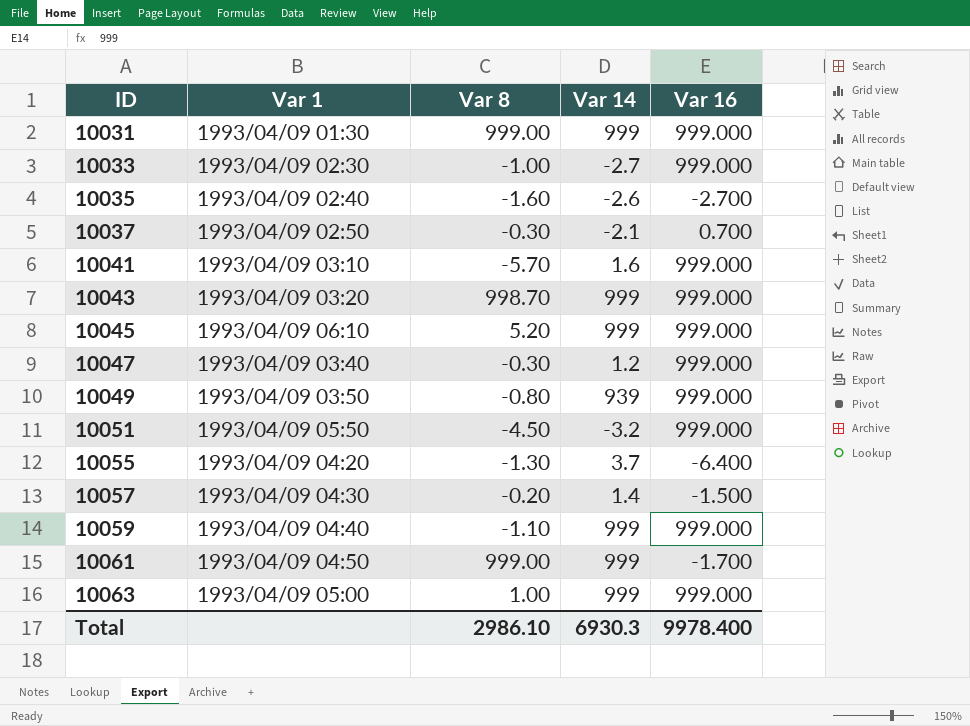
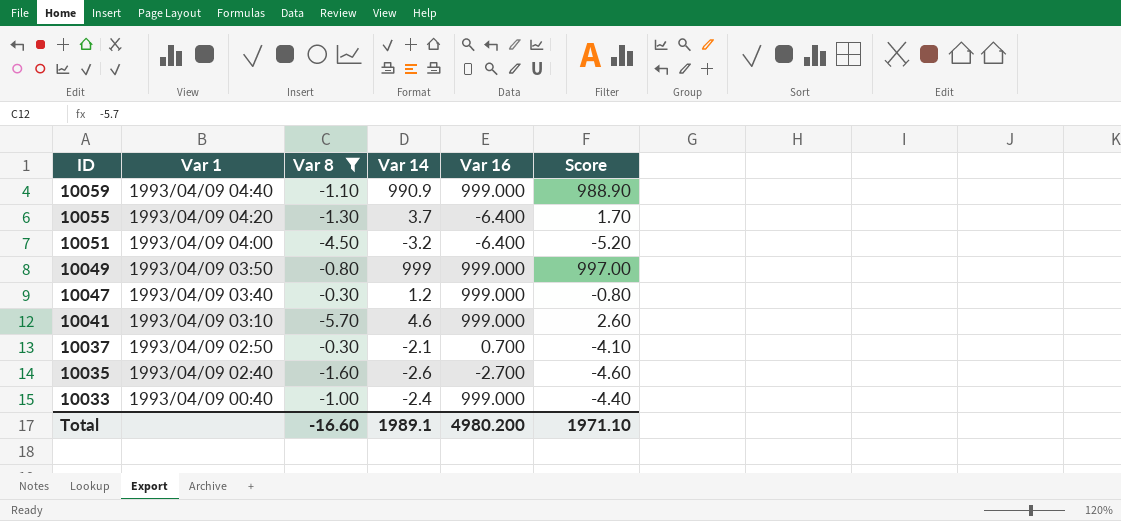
filter: none -> Var 8 <= -0.30
row order: ID ascending -> ID descending
column Score | formula: none -> [Var 14] - 2
10059 | Var 14: 999 -> 990.9
10051 | Var 1: 1993/04/09 05:50 -> 1993/04/09 04:00
10051 | Var 16: 999.000 -> -6.400
10049 | Var 14: 939 -> 999
10041 | Var 14: 1.6 -> 4.6
10033 | Var 1: 1993/04/09 02:30 -> 1993/04/09 00:40
10033 | Var 14: -2.7 -> -2.4
Total | Var 8: 2986.10 -> -16.60
Total | Var 14: 6930.3 -> 1989.1
Total | Var 16: 9978.400 -> 4980.200

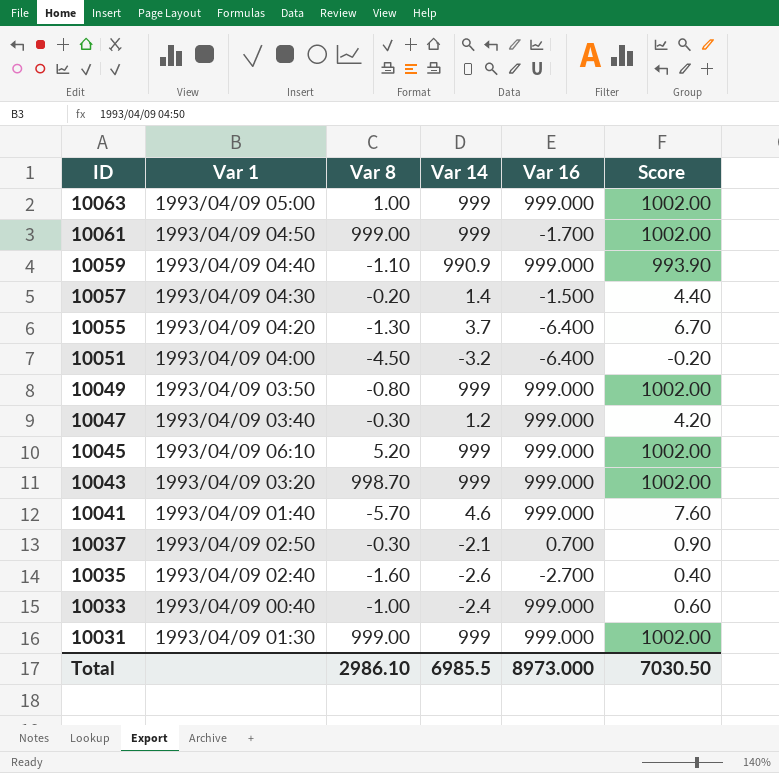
filter: Var 8 <= -0.30 -> none
column Score | formula: [Var 14] - 2 -> [Var 14] + 3
10041 | Var 1: 1993/04/09 03:10 -> 1993/04/09 01:40
Total | Var 8: -16.60 -> 2986.10
Total | Var 14: 1989.1 -> 6985.5
Total | Var 16: 4980.200 -> 8973.000
Total | Score: 1971.10 -> 7030.50

